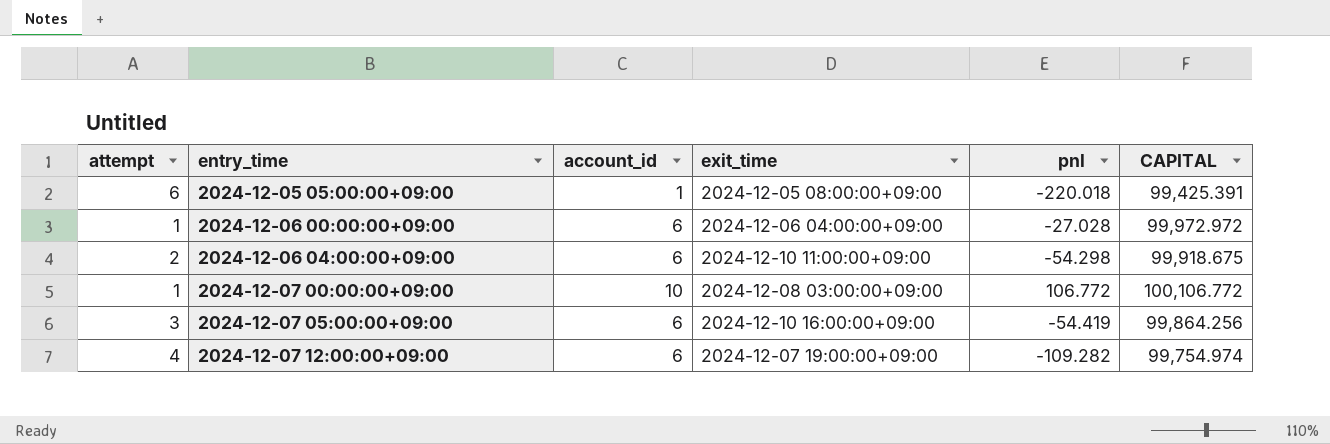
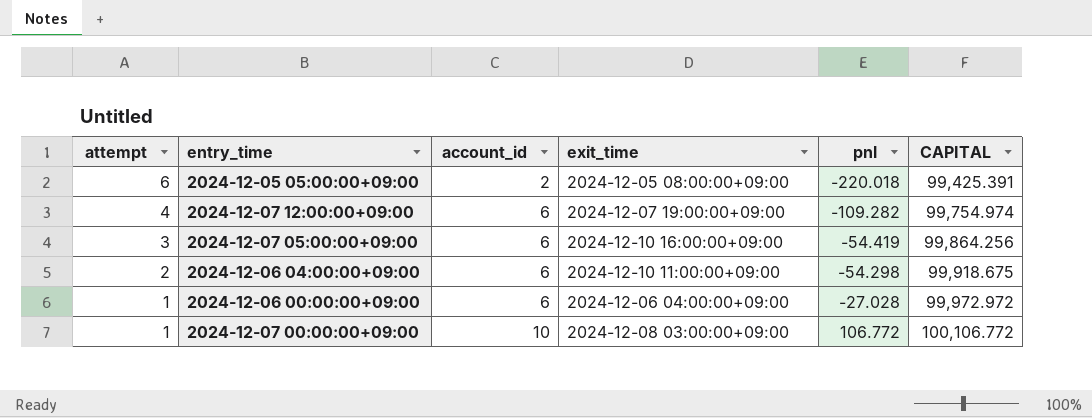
row order: entry_time ascending -> attempt descending
2024-12-05 05:00:00+09:00 | account_id: 1 -> 2

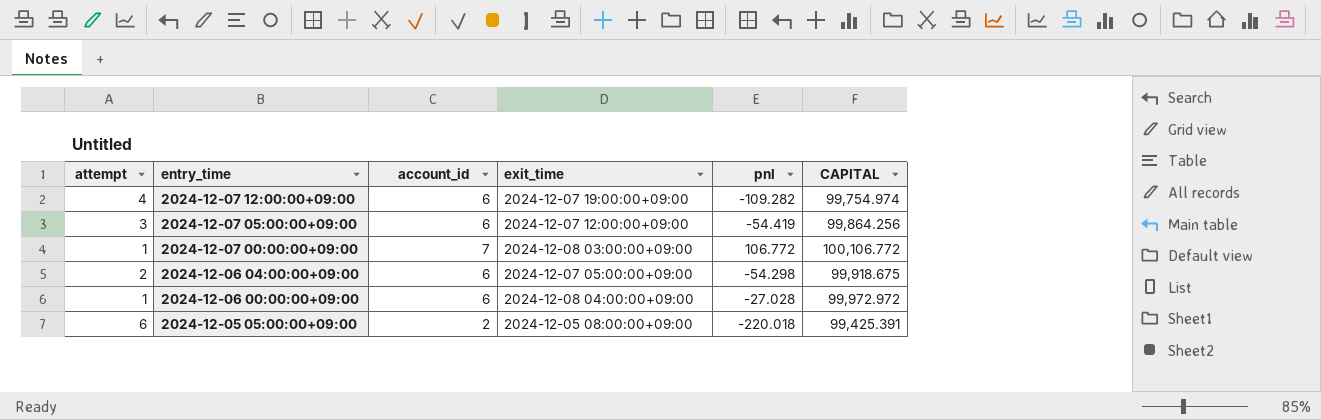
row order: attempt descending -> entry_time descending
2024-12-07 05:00:00+09:00 | exit_time: 2024-12-10 16:00:00+09:00 -> 2024-12-07 12:00:00+09:00
2024-12-07 00:00:00+09:00 | account_id: 10 -> 7
2024-12-06 04:00:00+09:00 | exit_time: 2024-12-10 11:00:00+09:00 -> 2024-12-07 05:00:00+09:00
2024-12-06 00:00:00+09:00 | exit_time: 2024-12-06 04:00:00+09:00 -> 2024-12-08 04:00:00+09:00

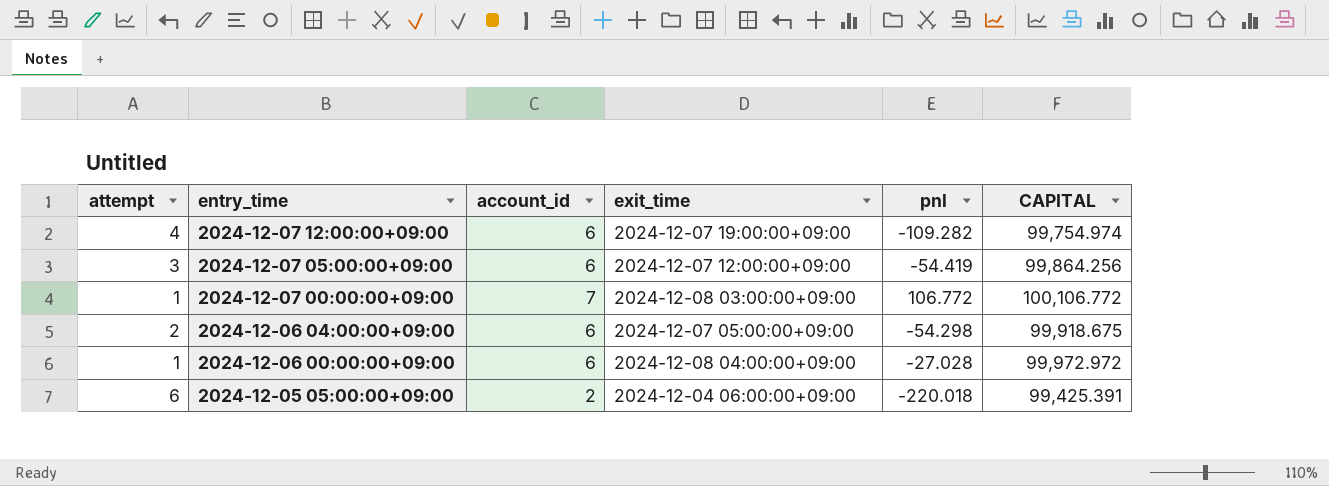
2024-12-05 05:00:00+09:00 | exit_time: 2024-12-05 08:00:00+09:00 -> 2024-12-04 06:00:00+09:00

